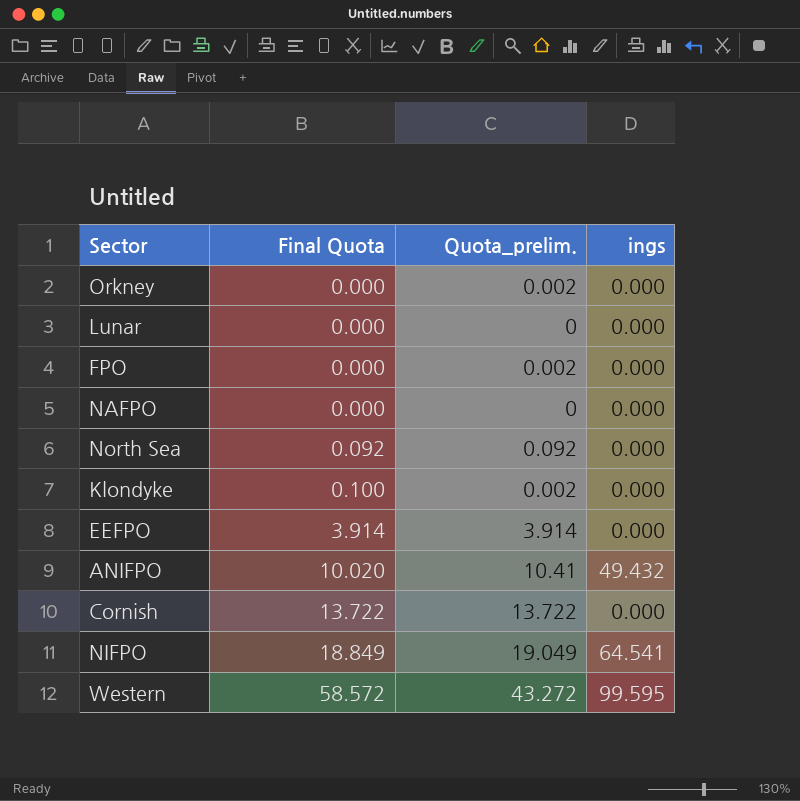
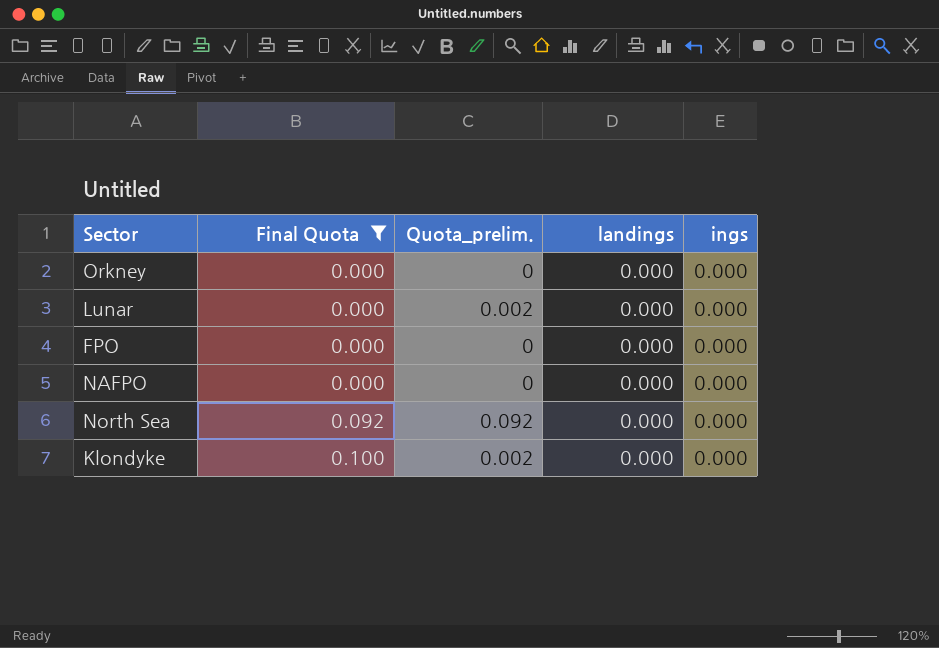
filter: none -> Final Quota <= 0.100
column landings | position: none -> 4
Orkney | Quota_prelim.: 0.002 -> 0
Lunar | Quota_prelim.: 0 -> 0.002
FPO | Quota_prelim.: 0.002 -> 0

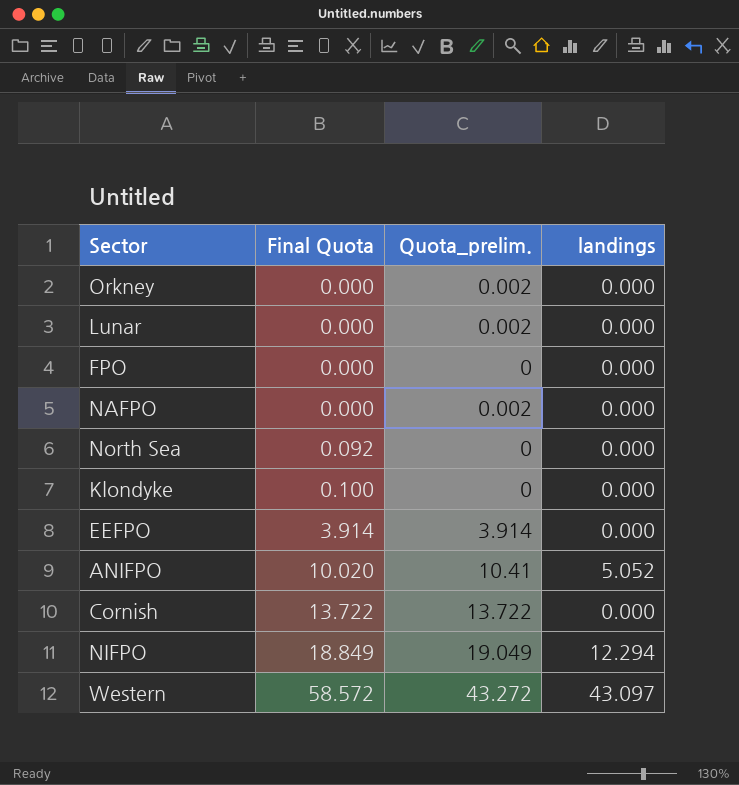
filter: Final Quota <= 0.100 -> none
column ings | position: 5 -> none
Orkney | Quota_prelim.: 0 -> 0.002
NAFPO | Quota_prelim.: 0 -> 0.002
North Sea | Quota_prelim.: 0.092 -> 0
Klondyke | Quota_prelim.: 0.002 -> 0

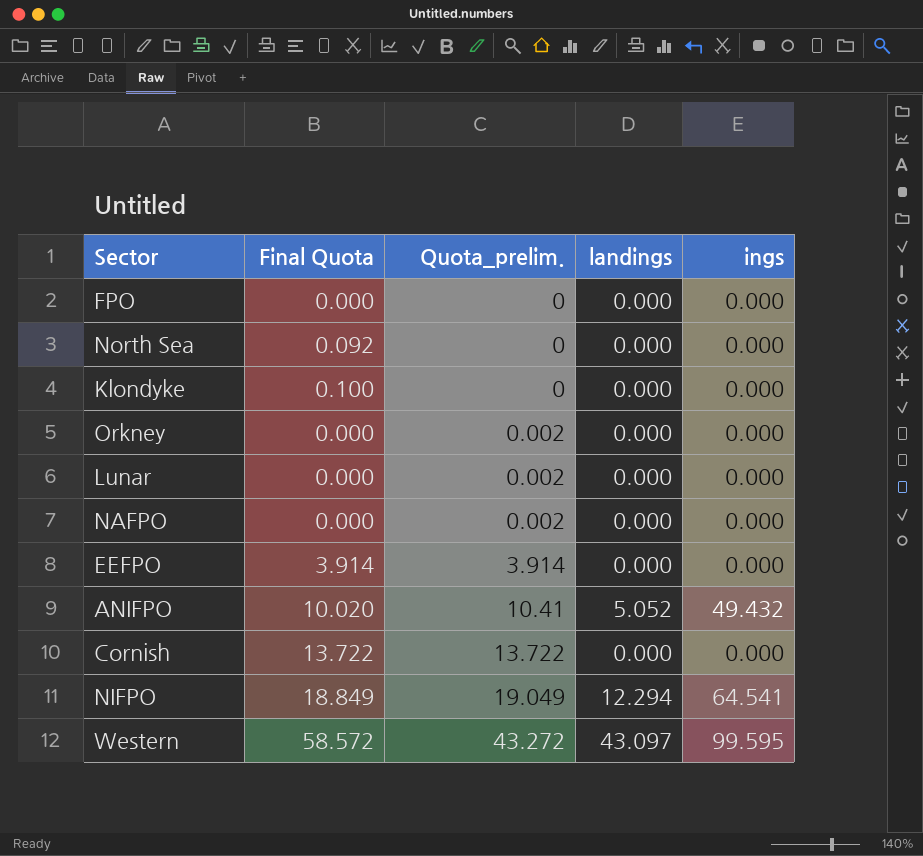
row order: Final Quota ascending -> Quota_prelim. ascending
column ings | position: none -> 5

